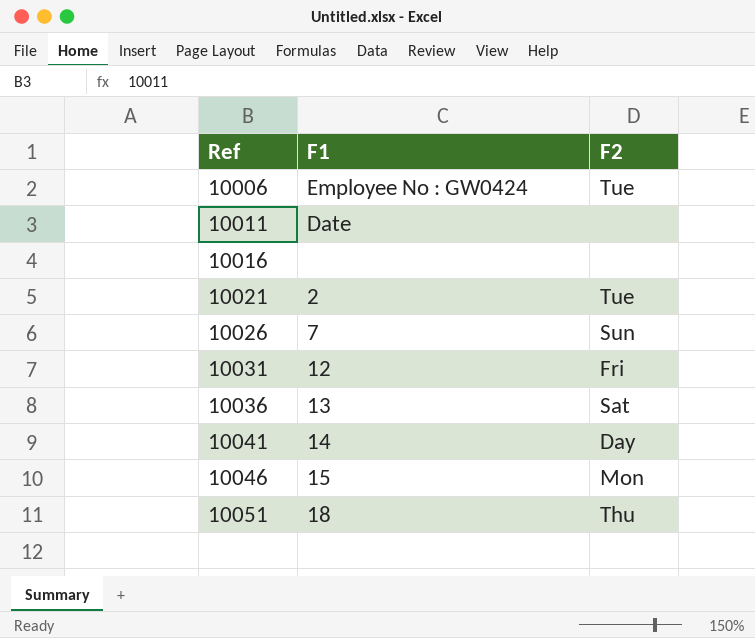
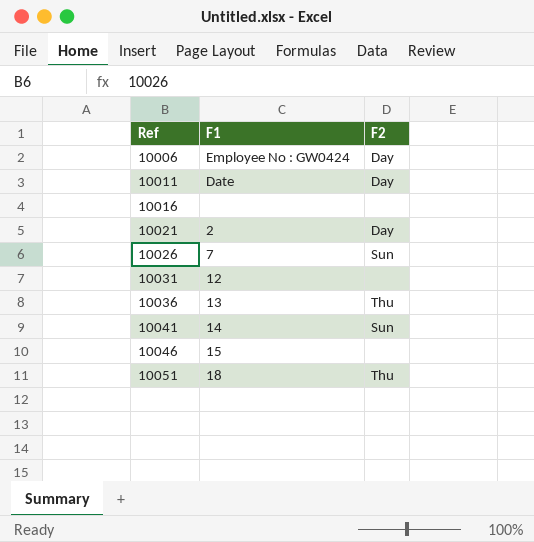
10006 | F2: Tue -> Day
10011 | F2: none -> Day
10021 | F2: Tue -> Day
10031 | F2: Fri -> none
10036 | F2: Sat -> Thu
10041 | F2: Day -> Sun
10046 | F2: Mon -> none

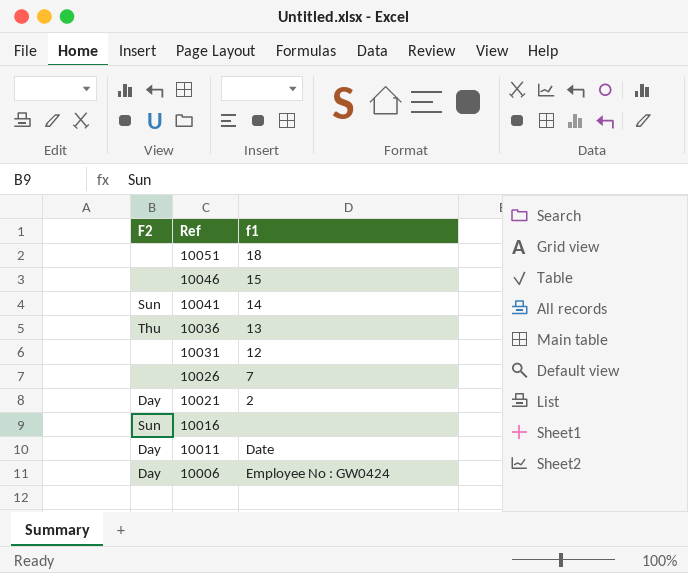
row order: Ref ascending -> Ref descending
column F2 | position: 3 -> 1
column name: F1 -> f1
10051 | F2: Thu -> none
10026 | F2: Sun -> none
10016 | F2: none -> Sun

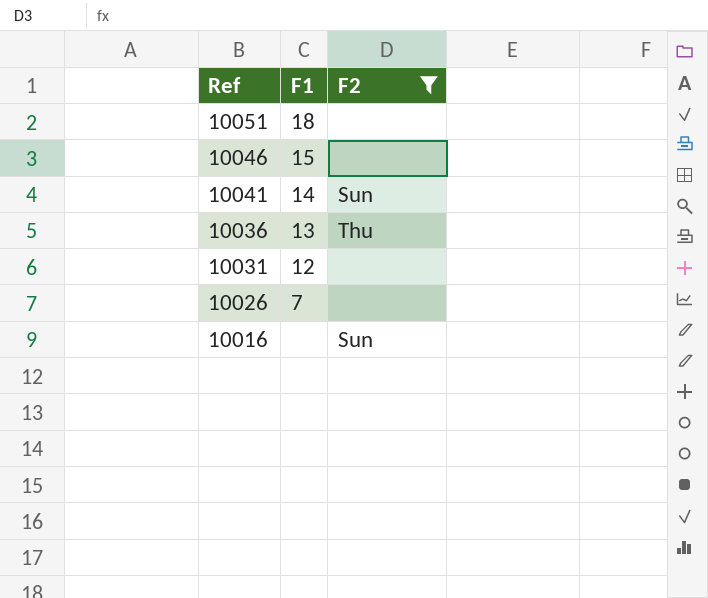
filter: none -> F2 != Day
column name: f1 -> F1
column F2 | position: 1 -> 3

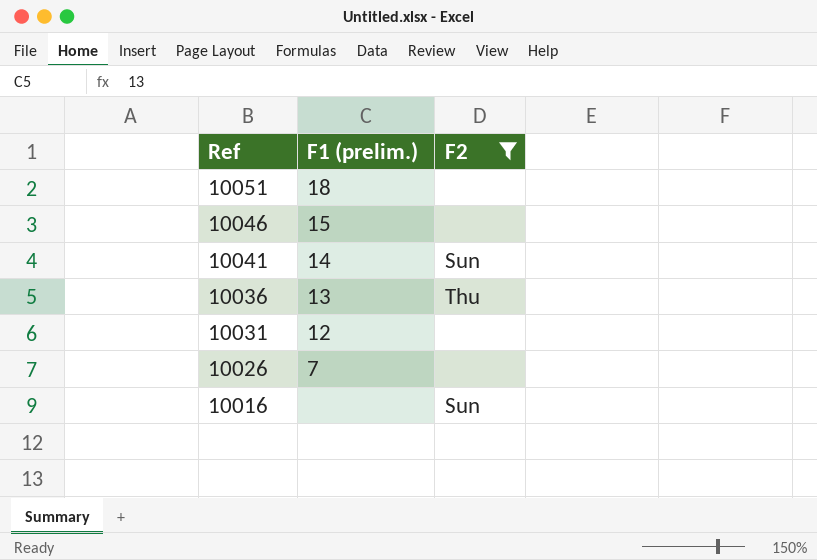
column name: F1 -> F1 (prelim.)

